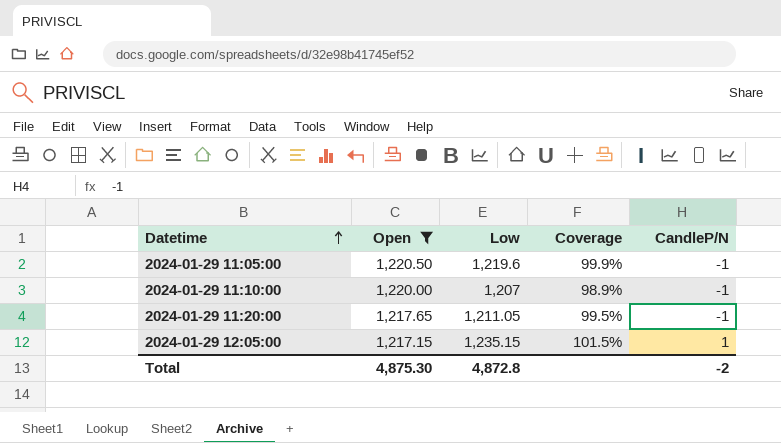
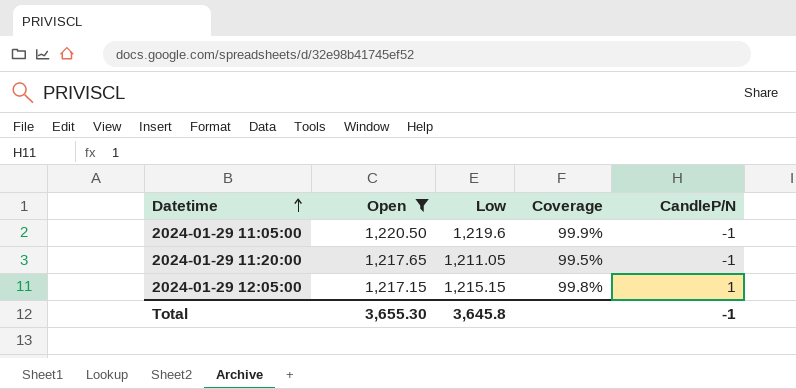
row 2024-01-29 11:10:00: 1,220.00 | 1,207 | 98.9% | -1 -> none
2024-01-29 12:05:00 | Low: 1,235.15 -> 1,215.15
2024-01-29 12:05:00 | Coverage: 101.5% -> 99.8%
Total | Open: 4,875.30 -> 3,655.30
Total | Low: 4,872.8 -> 3,645.8
Total | CandleP/N: -2 -> -1

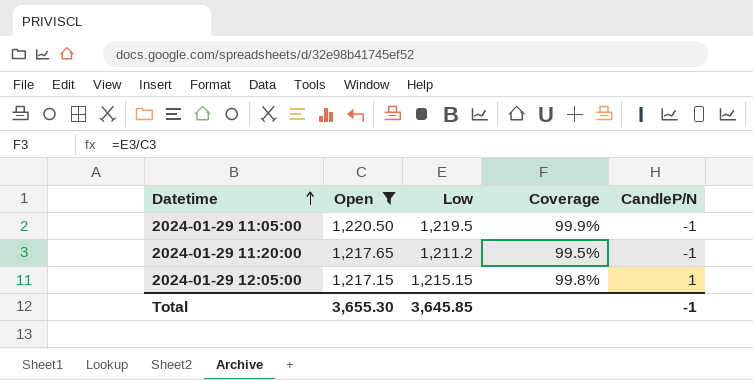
2024-01-29 11:05:00 | Low: 1,219.6 -> 1,219.5
2024-01-29 11:20:00 | Low: 1,211.05 -> 1,211.2
Total | Low: 3,645.8 -> 3,645.85

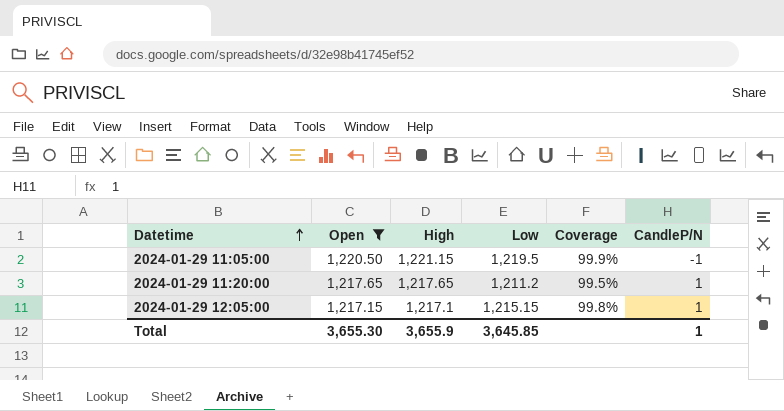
column High | position: none -> 3
2024-01-29 11:20:00 | CandleP/N: -1 -> 1
Total | CandleP/N: -1 -> 1

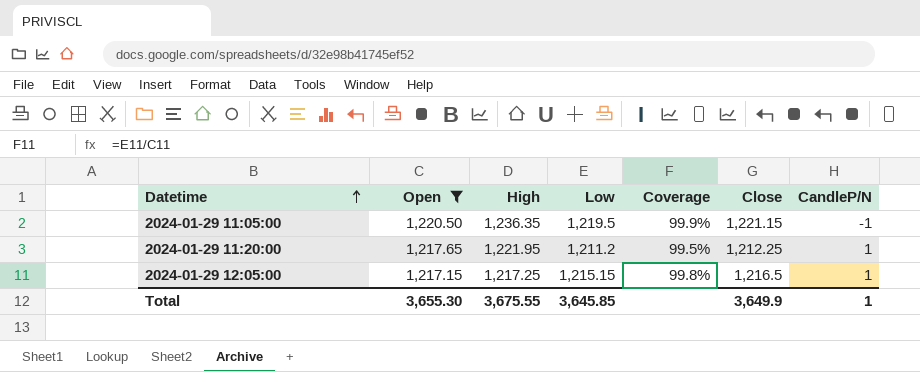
column Close | position: none -> 6
2024-01-29 11:05:00 | High: 1,221.15 -> 1,236.35
2024-01-29 11:20:00 | High: 1,217.65 -> 1,221.95
2024-01-29 12:05:00 | High: 1,217.1 -> 1,217.25
Total | High: 3,655.9 -> 3,675.55

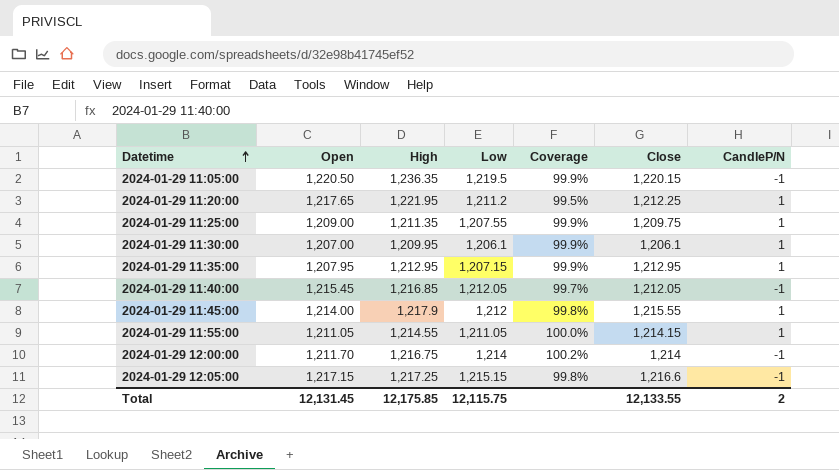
filter: Open >= 1,217.15 -> none
2024-01-29 11:05:00 | Close: 1,221.15 -> 1,220.15
2024-01-29 12:05:00 | Close: 1,216.5 -> 1,216.6
2024-01-29 12:05:00 | CandleP/N: 1 -> -1
Total | Open: 3,655.30 -> 12,131.45
Total | High: 3,675.55 -> 12,175.85
Total | Low: 3,645.85 -> 12,115.75
Total | Close: 3,649.9 -> 12,133.55
Total | CandleP/N: 1 -> 2

